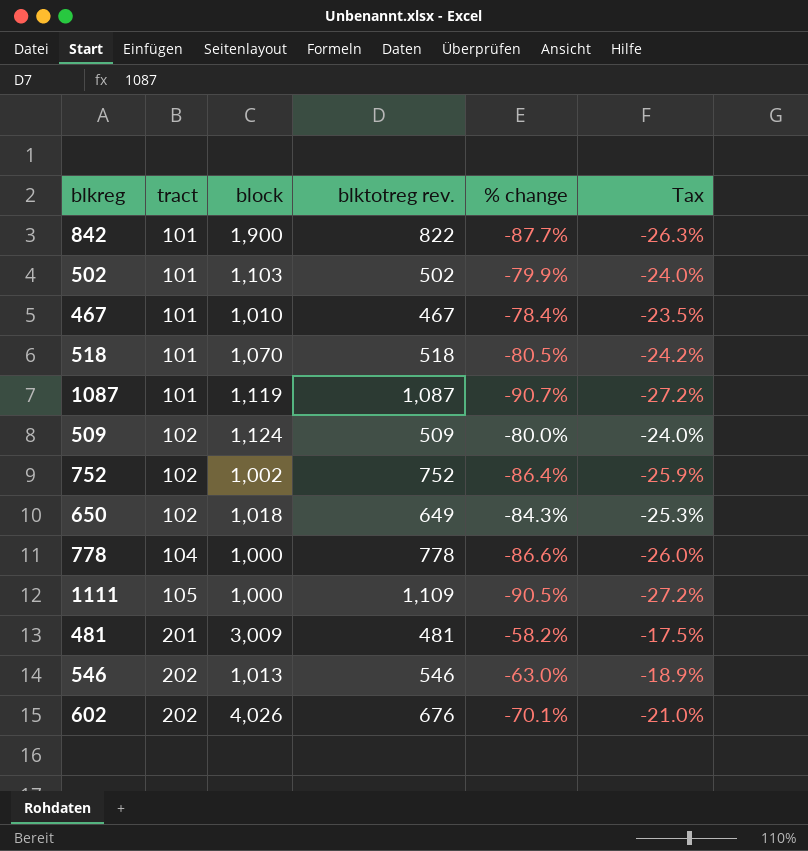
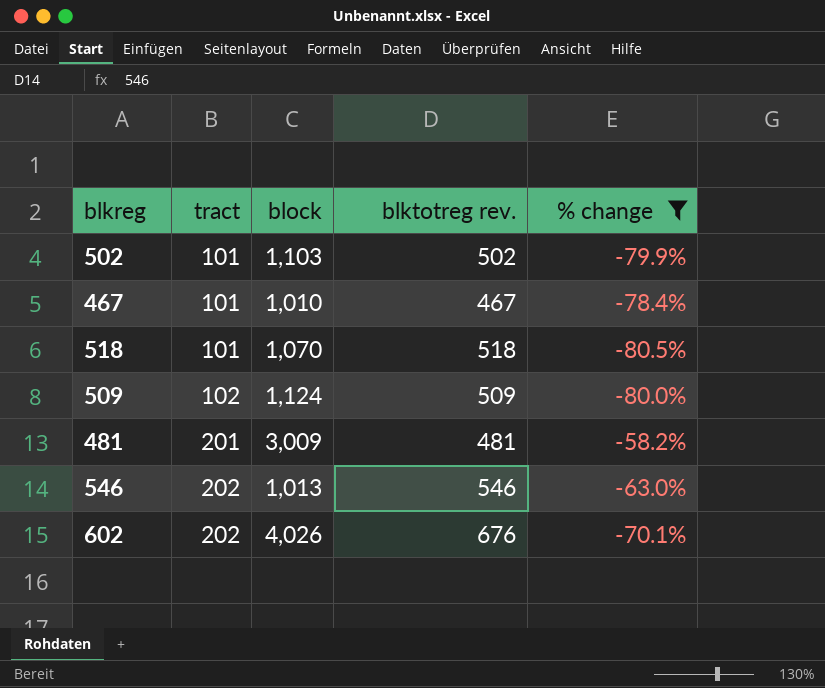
filter: none -> % change >= -80.5%
column Tax | formula: [% change] * 0.3 -> none

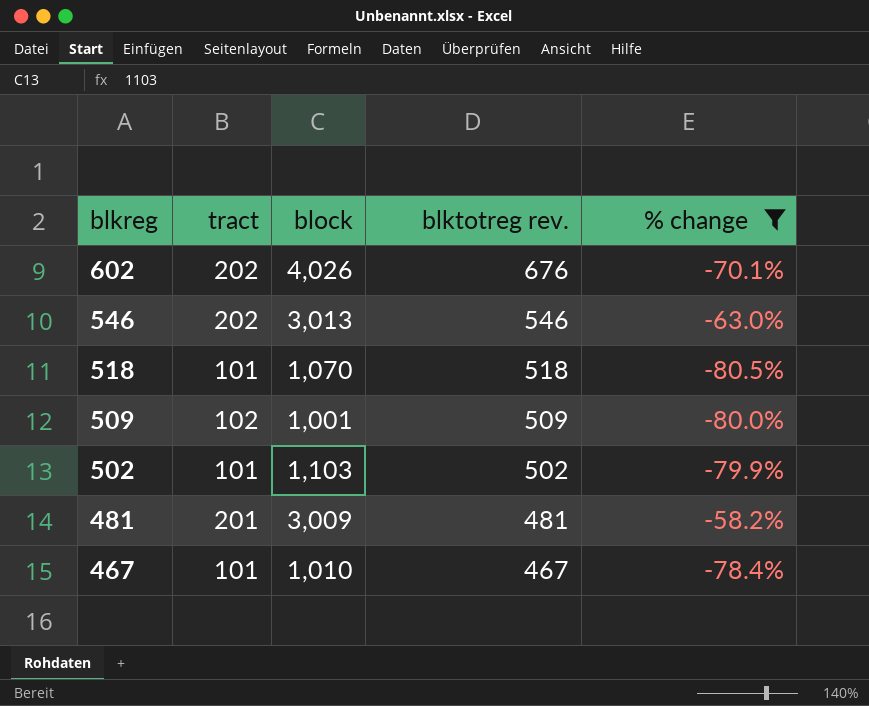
row order: tract ascending -> blkreg descending
546 | block: 1,013 -> 3,013
509 | block: 1,124 -> 1,001

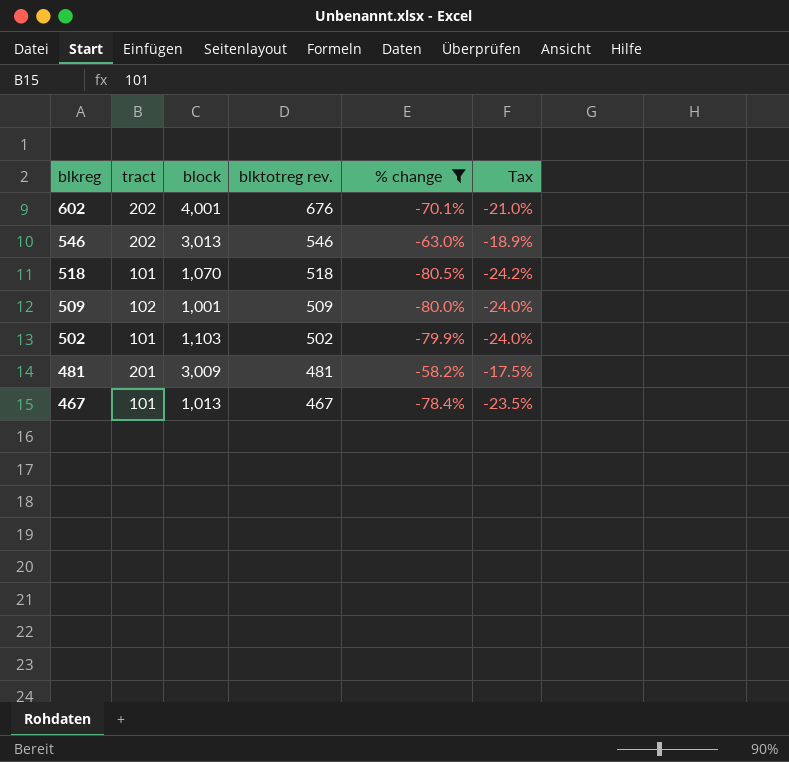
column Tax | formula: none -> [% change] * 0.3
602 | block: 4,026 -> 4,001
467 | block: 1,010 -> 1,013

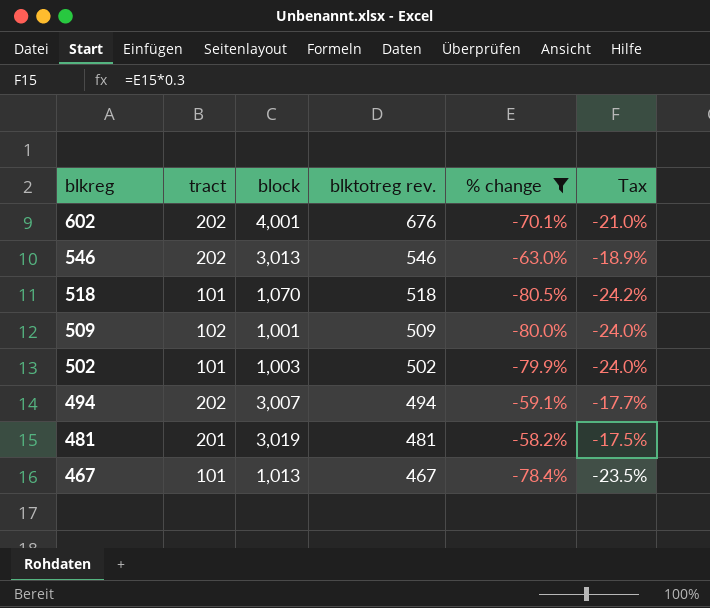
502 | block: 1,103 -> 1,003
row 494: none -> 202 | 3,007 | 494 | -59.1% | -17.7%
481 | block: 3,009 -> 3,019

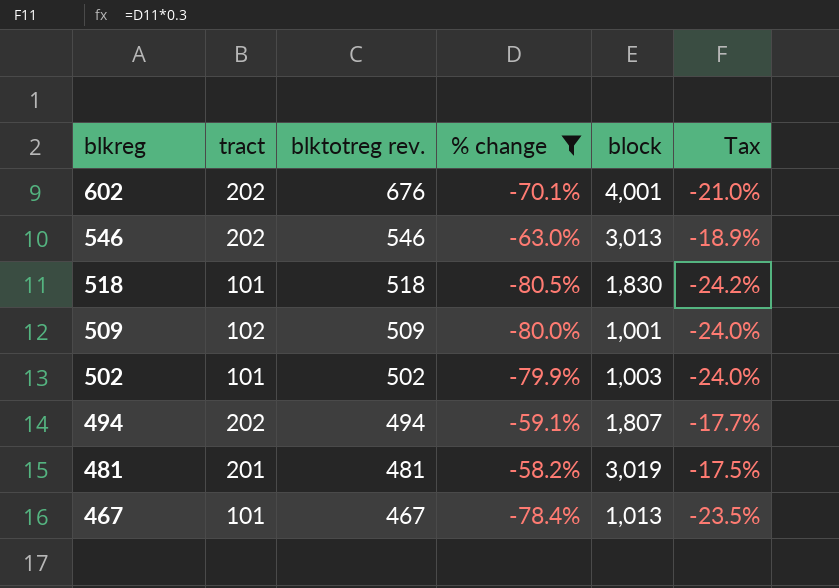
column block | position: 3 -> 5
518 | block: 1,070 -> 1,830
494 | block: 3,007 -> 1,807

